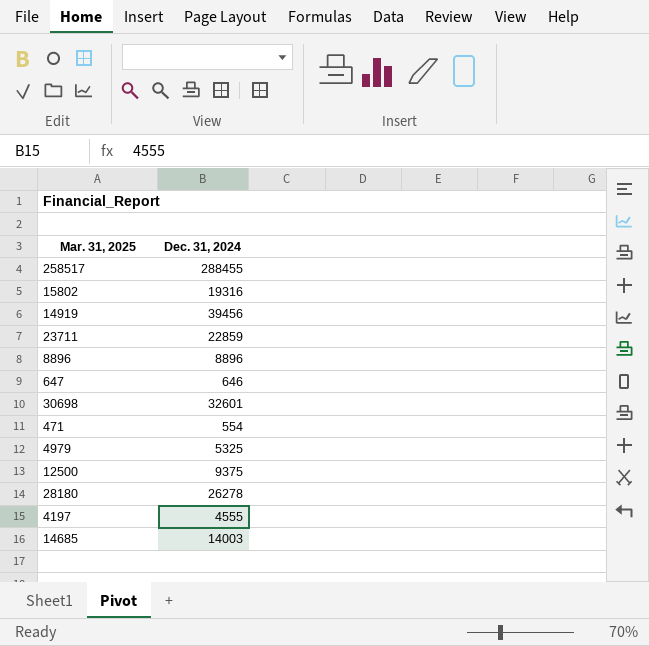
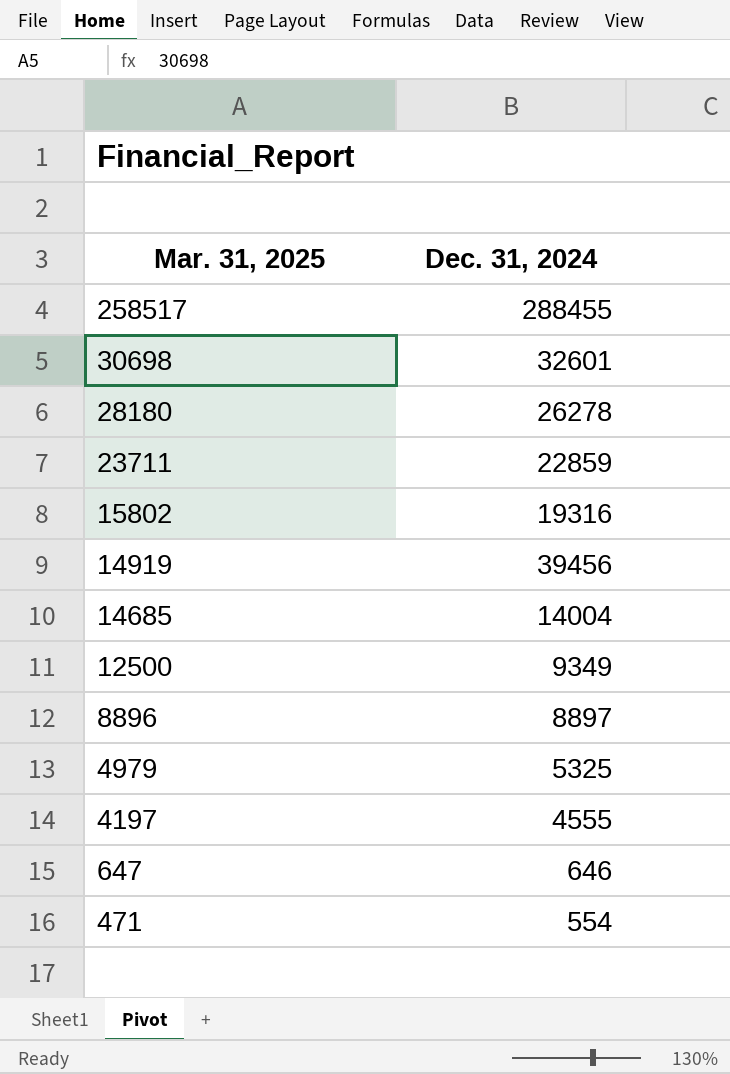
row order: none -> Mar. 31, 2025 descending
14685 | Dec. 31, 2024: 14003 -> 14004
12500 | Dec. 31, 2024: 9375 -> 9349
8896 | Dec. 31, 2024: 8896 -> 8897

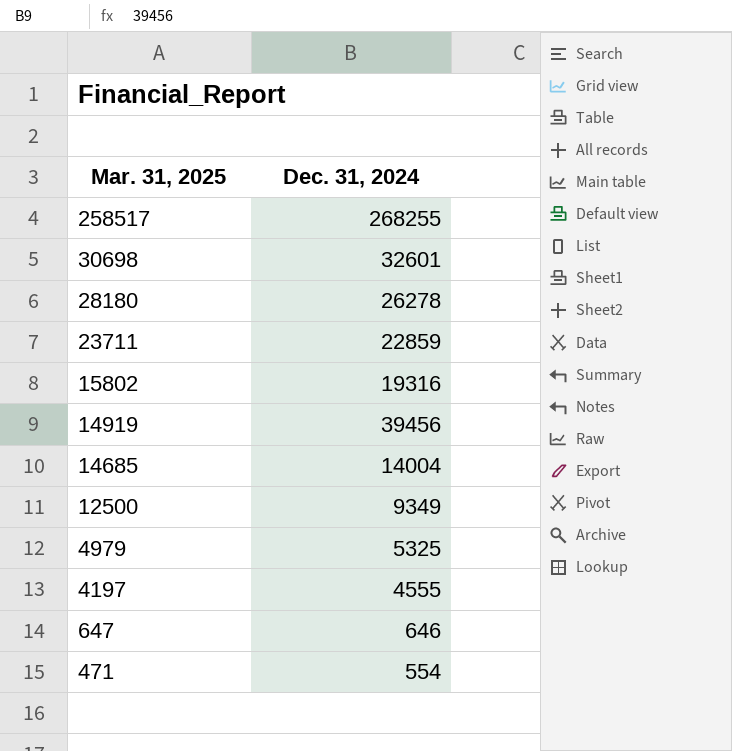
row 8896: 8897 -> none
258517 | Dec. 31, 2024: 288455 -> 268255

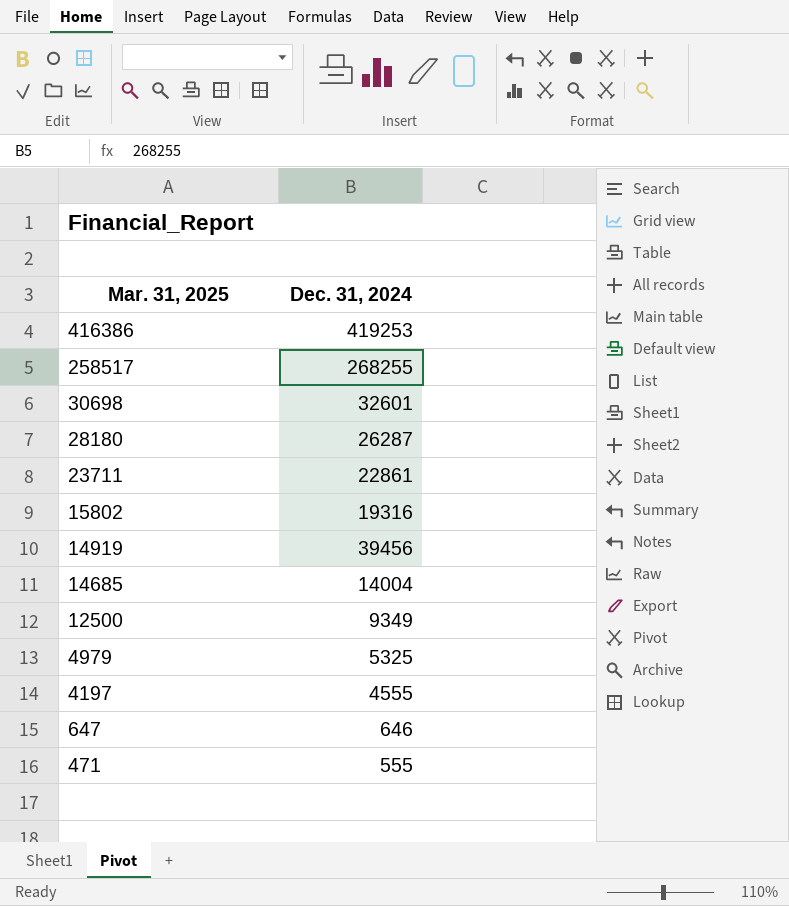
row 416386: none -> 419253
28180 | Dec. 31, 2024: 26278 -> 26287
23711 | Dec. 31, 2024: 22859 -> 22861
471 | Dec. 31, 2024: 554 -> 555

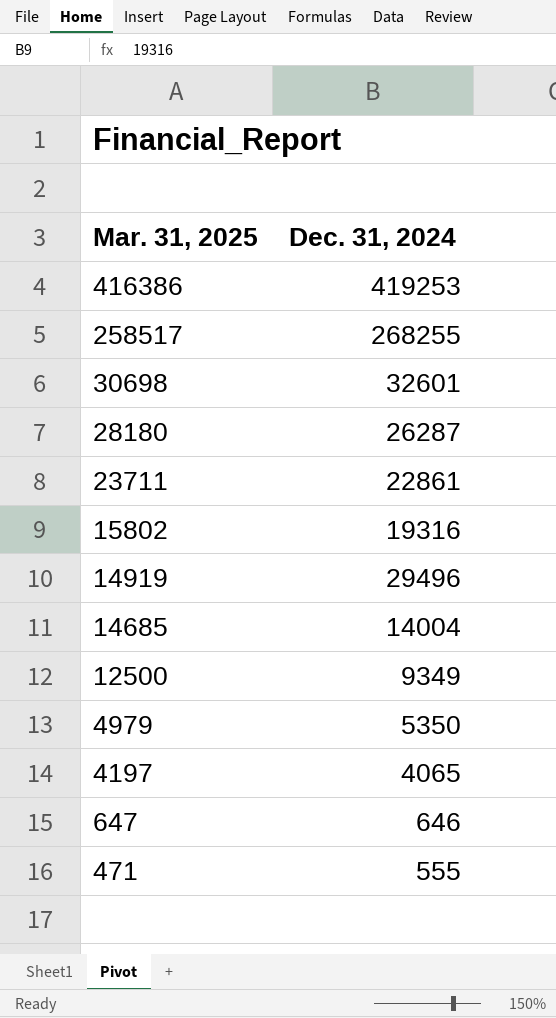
14919 | Dec. 31, 2024: 39456 -> 29496
4979 | Dec. 31, 2024: 5325 -> 5350
4197 | Dec. 31, 2024: 4555 -> 4065

